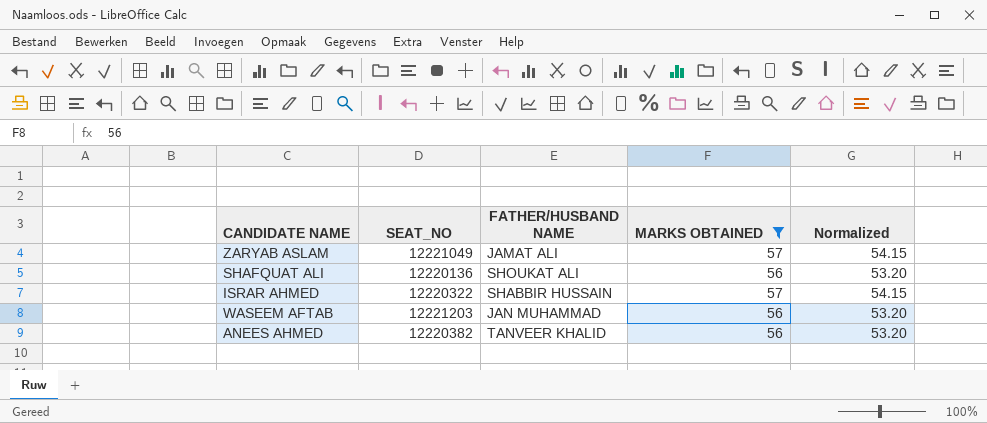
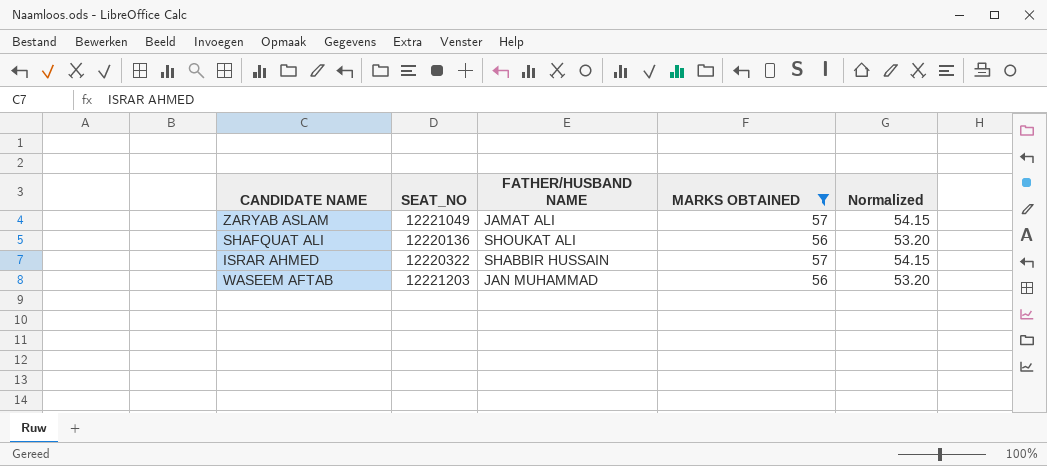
row ANEES AHMED: 12220382 | TANVEER KHALID | 56 | 53.20 -> none

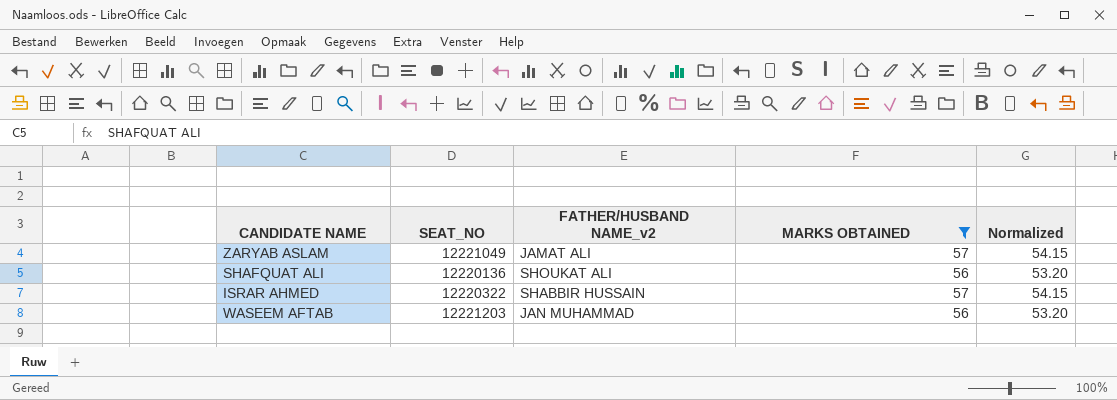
column name: FATHER/HUSBAND NAME -> FATHER/HUSBAND NAME_v2

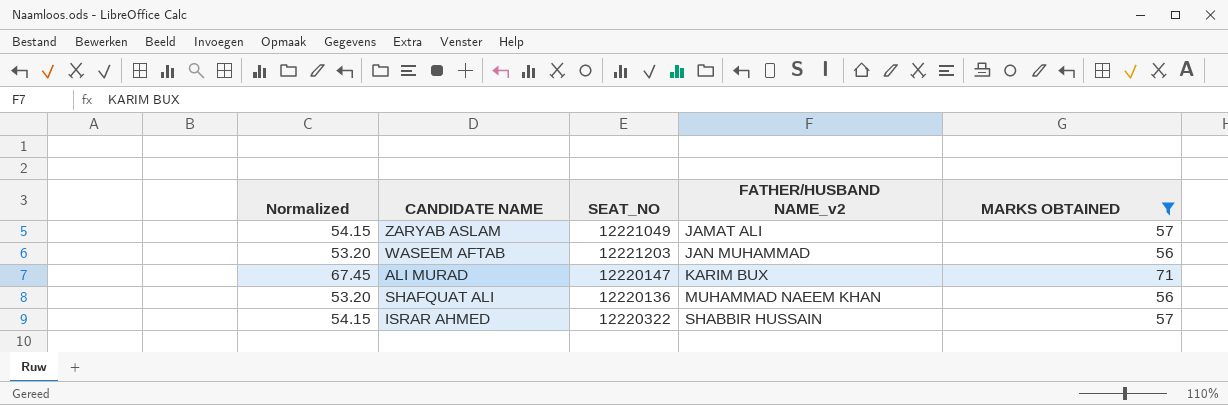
row order: none -> FATHER/HUSBAND NAME_v2 ascending
column Normalized | position: 5 -> 1
row ALI MURAD: none -> 67.45 | 12220147 | KARIM BUX | 71
SHAFQUAT ALI | FATHER/HUSBAND NAME_v2: SHOUKAT ALI -> MUHAMMAD NAEEM KHAN

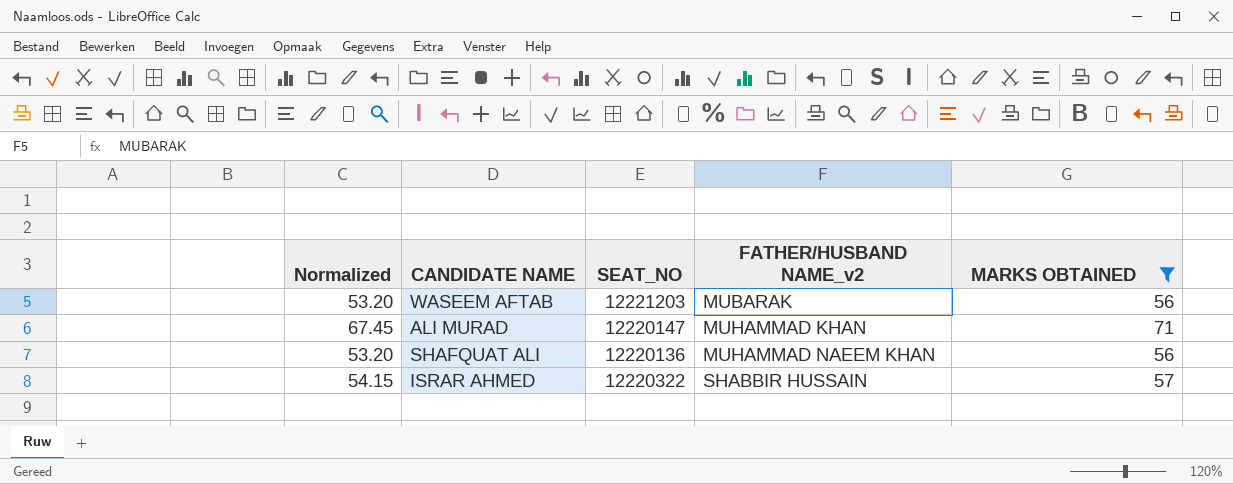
row ZARYAB ASLAM: 54.15 | 12221049 | JAMAT ALI | 57 -> none
WASEEM AFTAB | FATHER/HUSBAND NAME_v2: JAN MUHAMMAD -> MUBARAK
ALI MURAD | FATHER/HUSBAND NAME_v2: KARIM BUX -> MUHAMMAD KHAN

